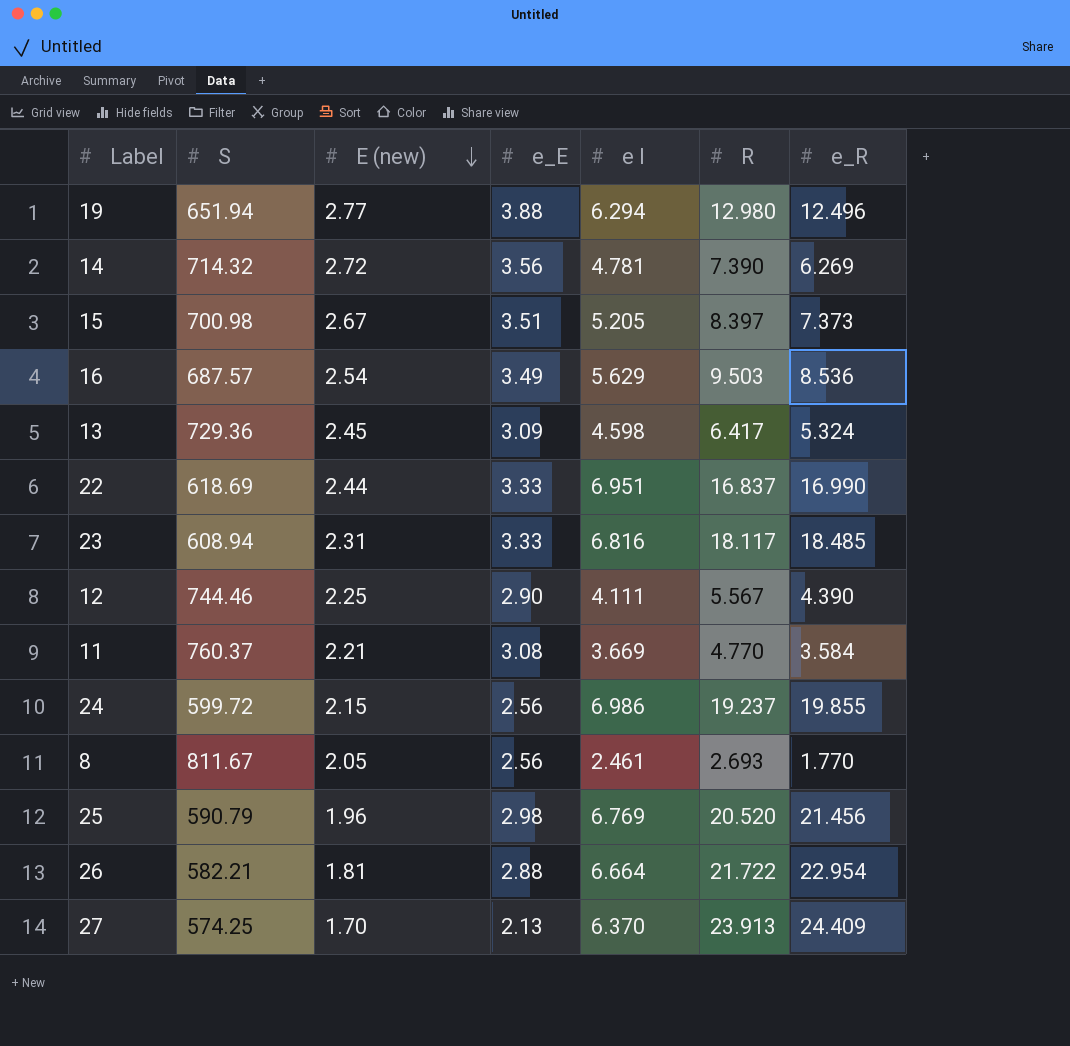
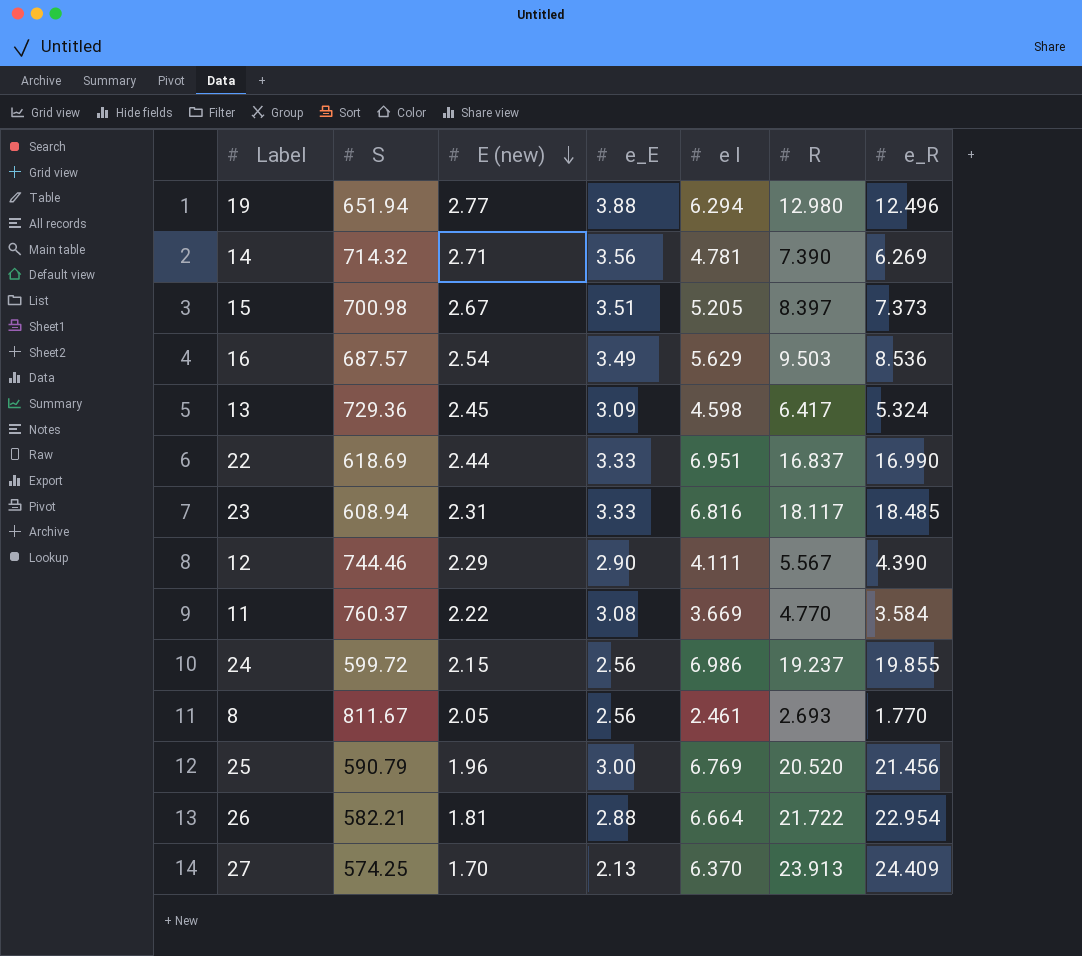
14 | E (new): 2.72 -> 2.71
12 | E (new): 2.25 -> 2.29
11 | E (new): 2.21 -> 2.22
25 | e_E: 2.98 -> 3.00

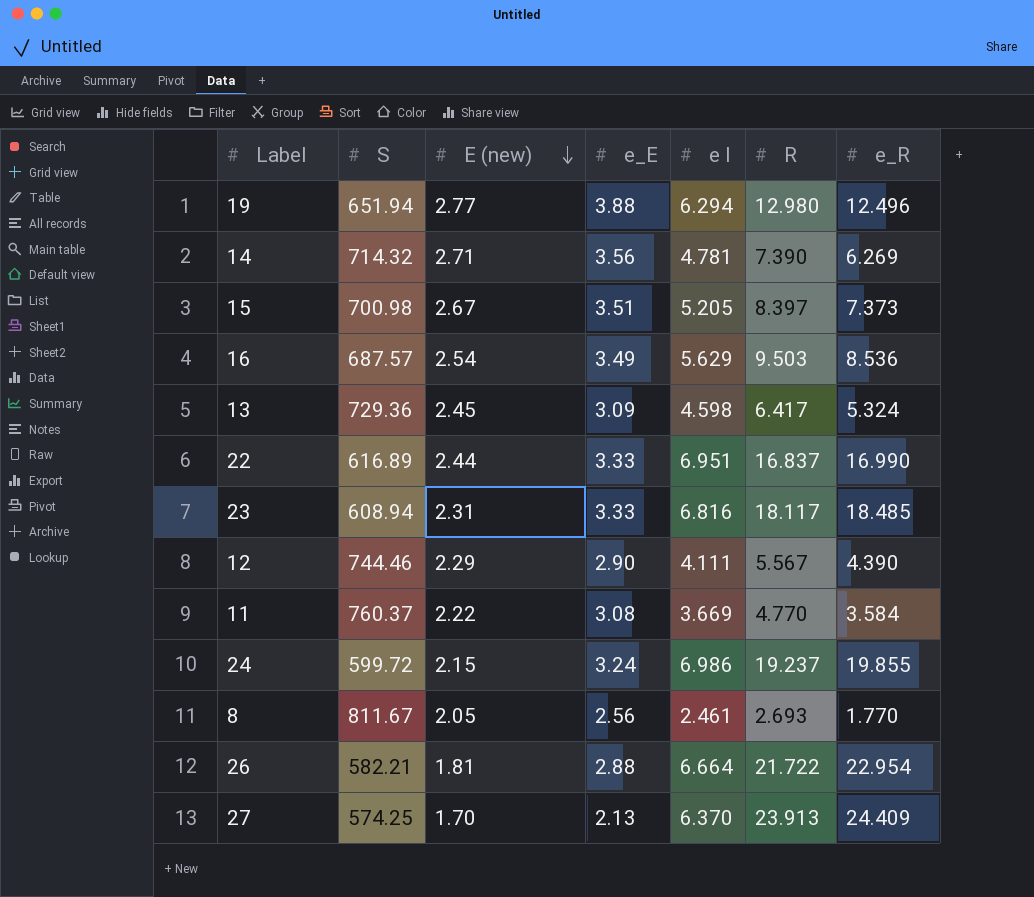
row 25: 590.79 | 1.96 | 3.00 | 6.769 | 20.520 | 21.456 -> none
22 | S: 618.69 -> 616.89
24 | e_E: 2.56 -> 3.24

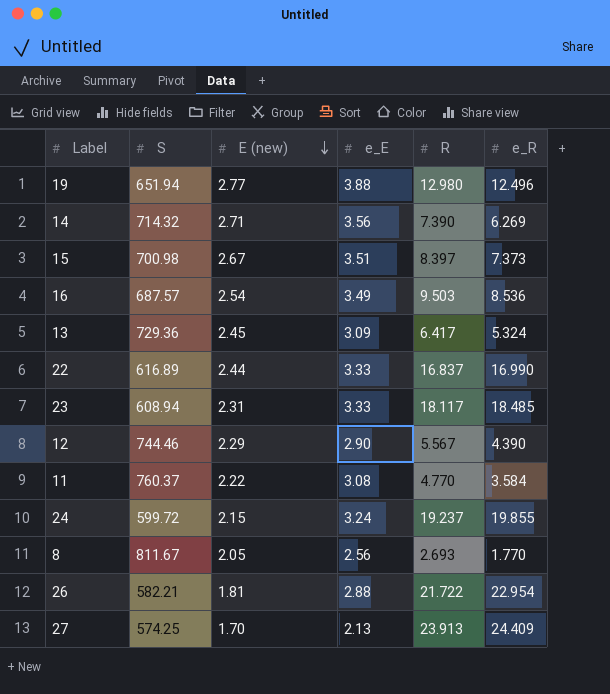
column e I | position: 5 -> none

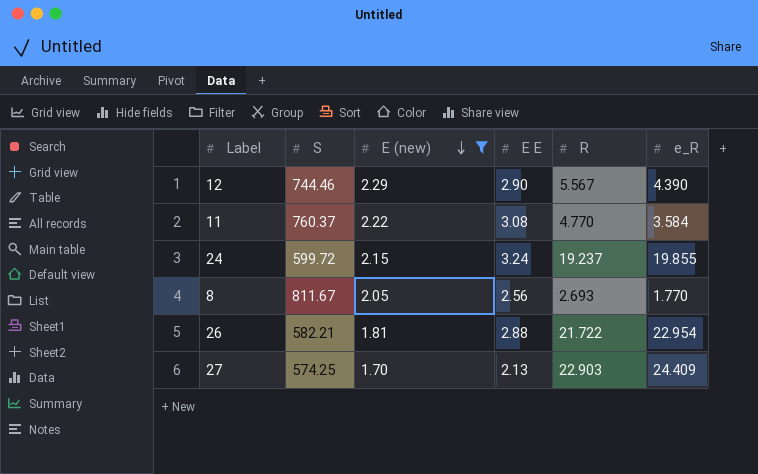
filter: none -> E (new) <= 2.29
column name: e_E -> E E
27 | R: 23.913 -> 22.903

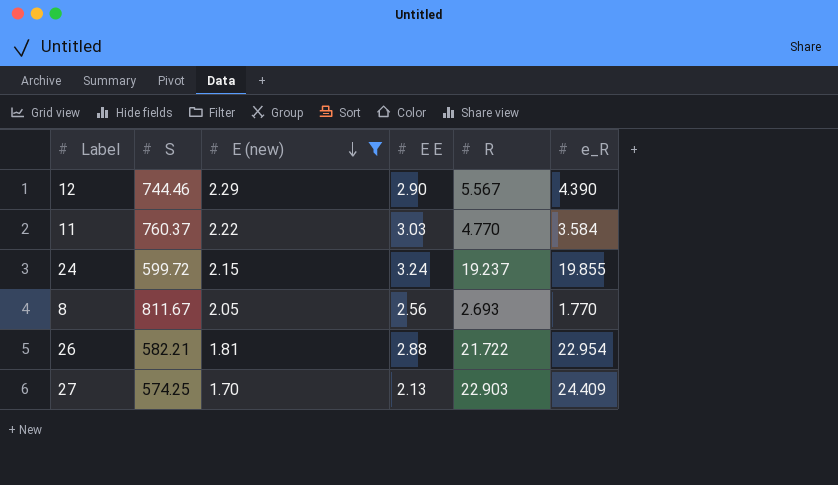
11 | E E: 3.08 -> 3.03

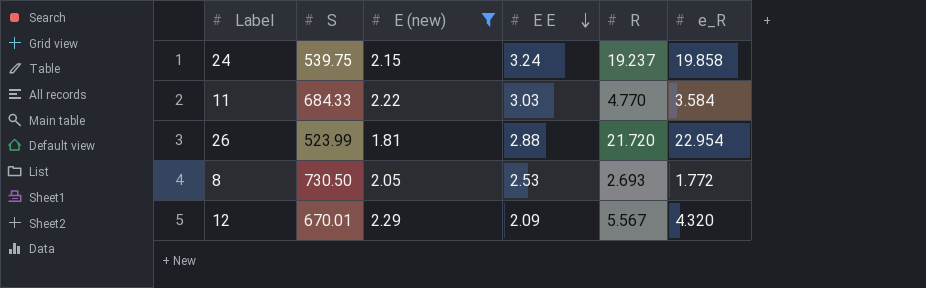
row order: E (new) descending -> E E descending
row 27: 574.25 | 1.70 | 2.13 | 22.903 | 24.409 -> none
24 | S: 599.72 -> 539.75
24 | e_R: 19.855 -> 19.858
11 | S: 760.37 -> 684.33
26 | S: 582.21 -> 523.99
26 | R: 21.722 -> 21.720
8 | S: 811.67 -> 730.50
8 | E E: 2.56 -> 2.53
8 | e_R: 1.770 -> 1.772
12 | S: 744.46 -> 670.01
12 | E E: 2.90 -> 2.09
12 | e_R: 4.390 -> 4.320

